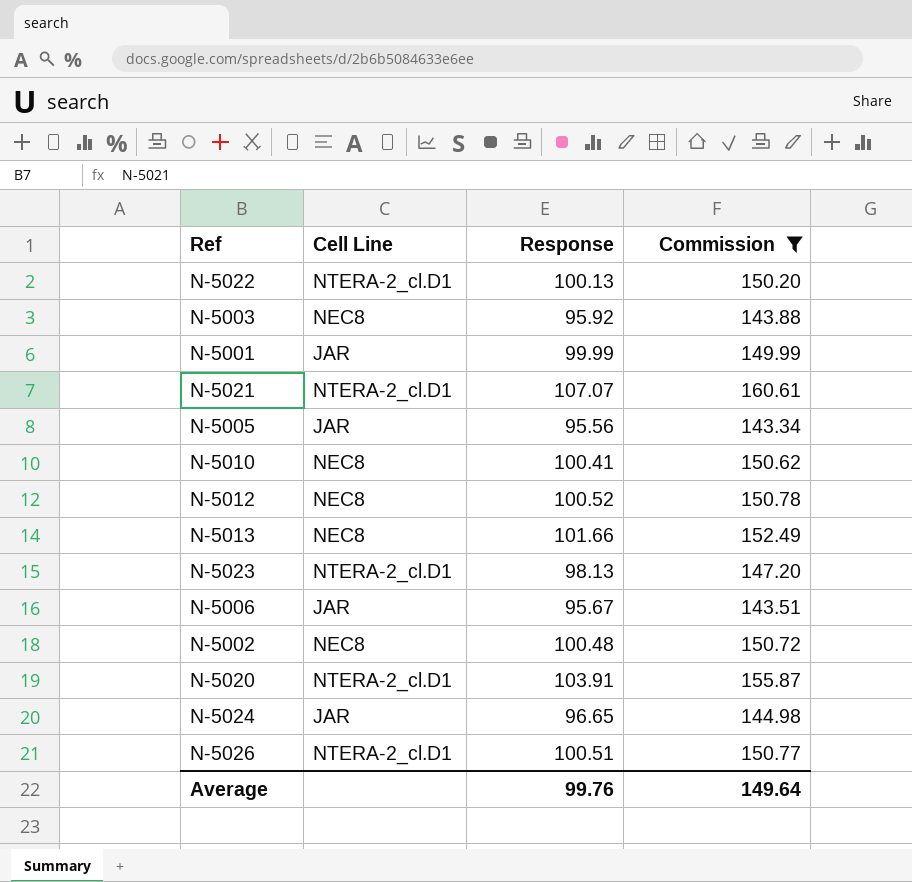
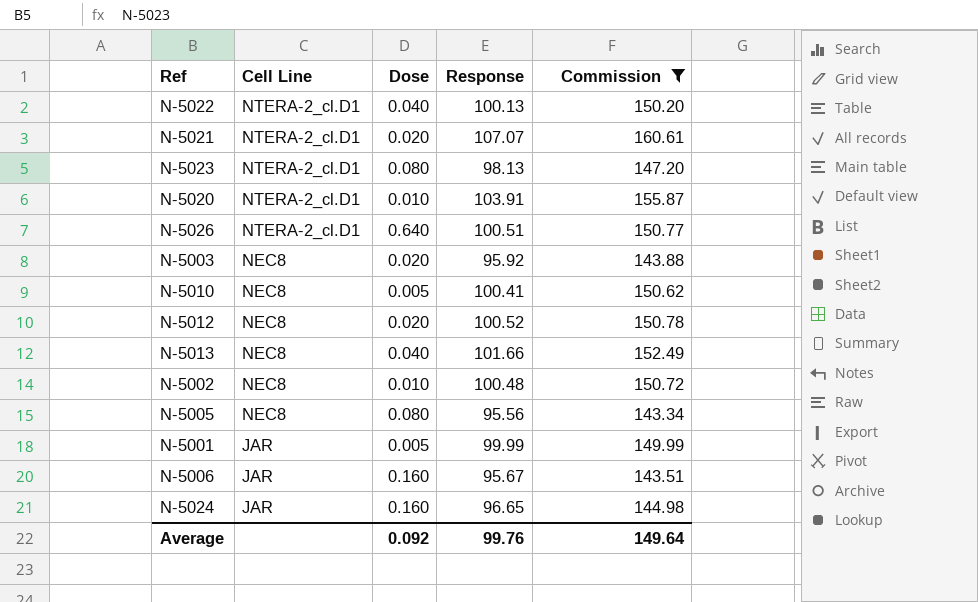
row order: none -> Cell Line descending
column Dose | position: none -> 3
N-5005 | Cell Line: JAR -> NEC8

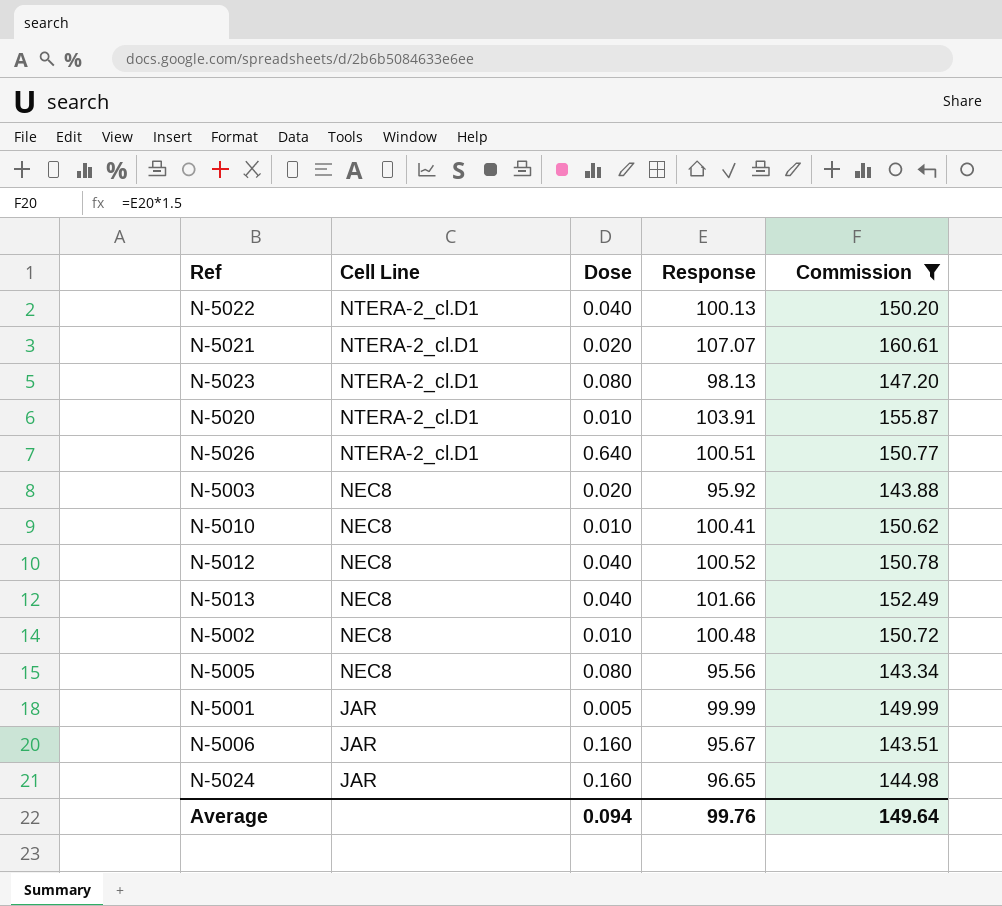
N-5010 | Dose: 0.005 -> 0.010
N-5012 | Dose: 0.020 -> 0.040
Average | Dose: 0.092 -> 0.094

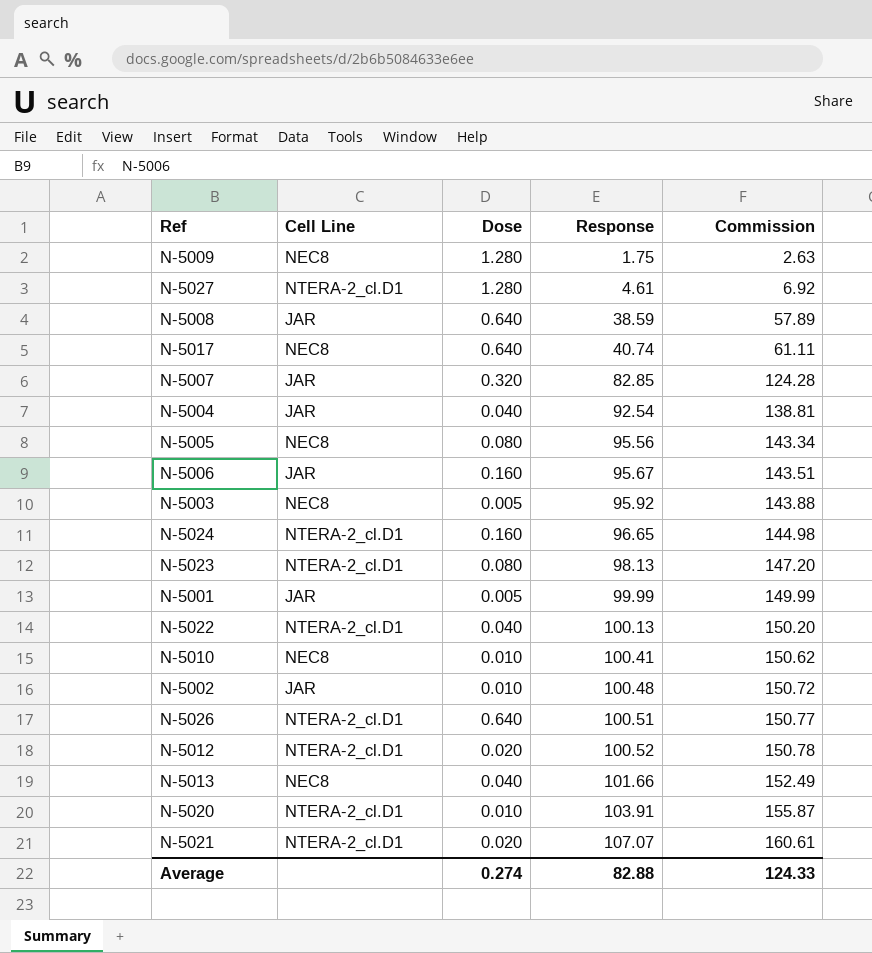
filter: Commission >= 143.34 -> none
row order: Cell Line descending -> Response ascending
N-5003 | Dose: 0.020 -> 0.005
N-5024 | Cell Line: JAR -> NTERA-2_cl.D1
N-5002 | Cell Line: NEC8 -> JAR
N-5012 | Cell Line: NEC8 -> NTERA-2_cl.D1
N-5012 | Dose: 0.040 -> 0.020
Average | Dose: 0.094 -> 0.274
Average | Response: 99.76 -> 82.88
Average | Commission: 149.64 -> 124.33

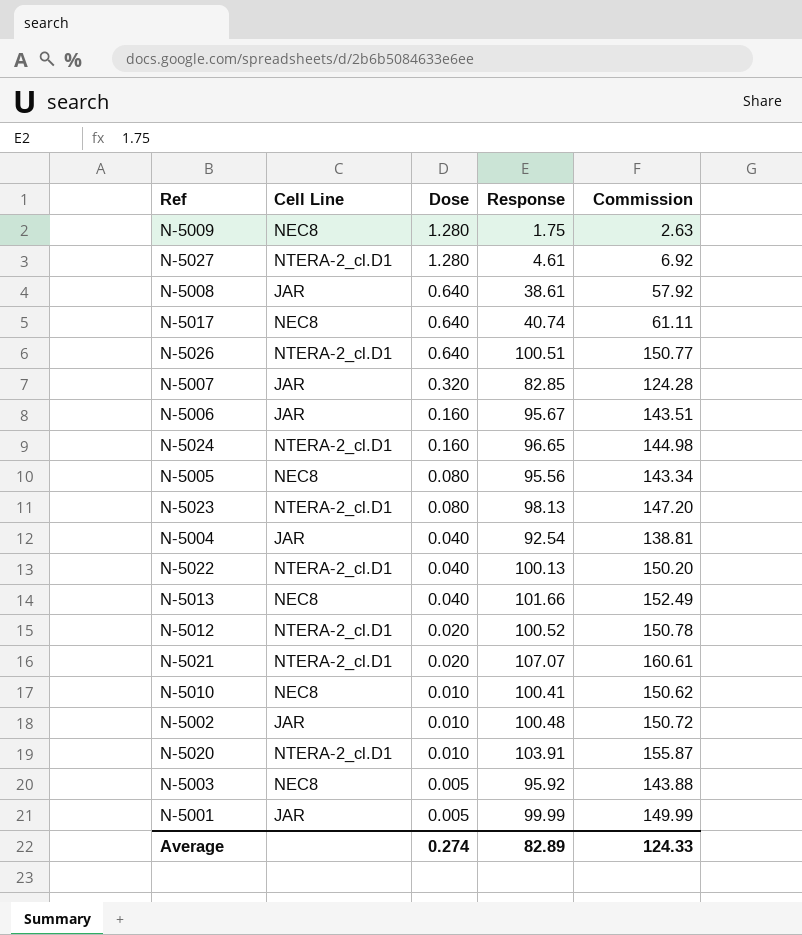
row order: Response ascending -> Dose descending
N-5008 | Response: 38.59 -> 38.61
N-5008 | Commission: 57.89 -> 57.92
Average | Response: 82.88 -> 82.89

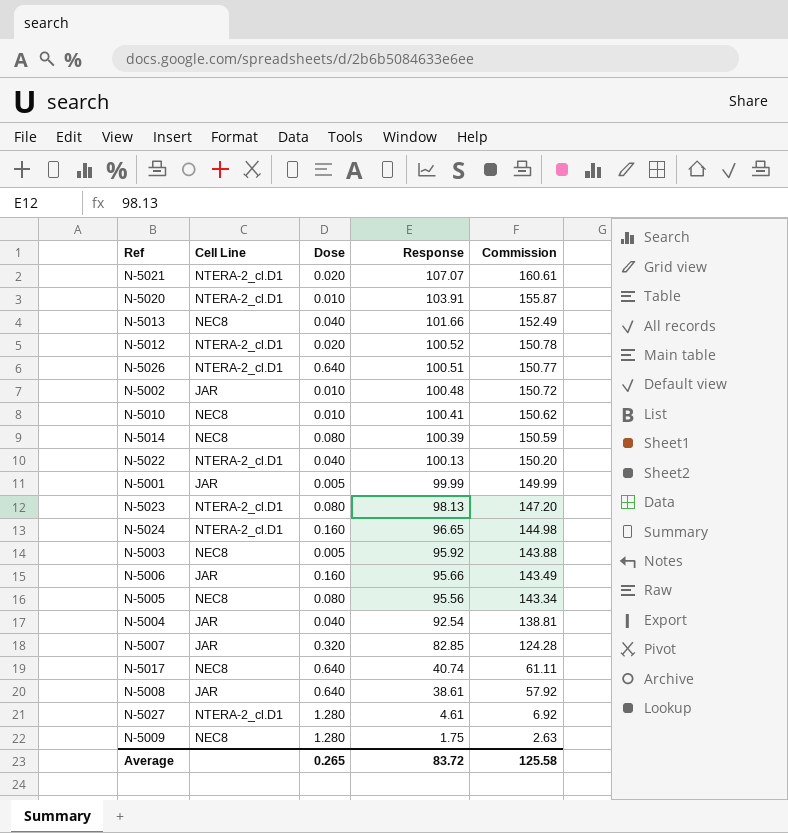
row order: Dose descending -> Response descending
row N-5014: none -> NEC8 | 0.080 | 100.39 | 150.59
N-5006 | Response: 95.67 -> 95.66
N-5006 | Commission: 143.51 -> 143.49
Average | Dose: 0.274 -> 0.265
Average | Response: 82.89 -> 83.72
Average | Commission: 124.33 -> 125.58

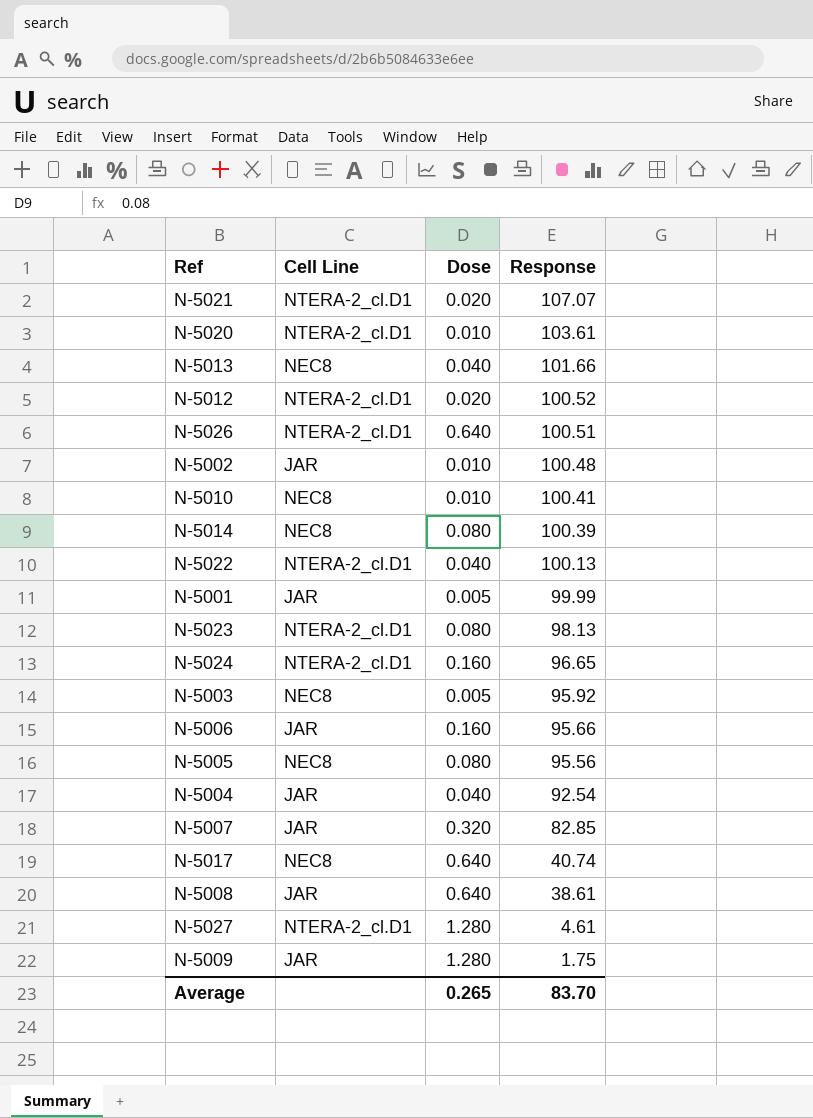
column Commission | formula: [Response] * 1.5 -> none
N-5020 | Response: 103.91 -> 103.61
N-5009 | Cell Line: NEC8 -> JAR
Average | Response: 83.72 -> 83.70

